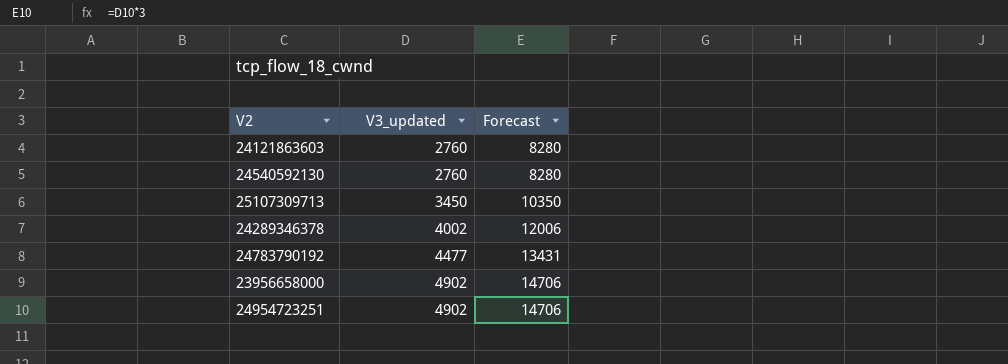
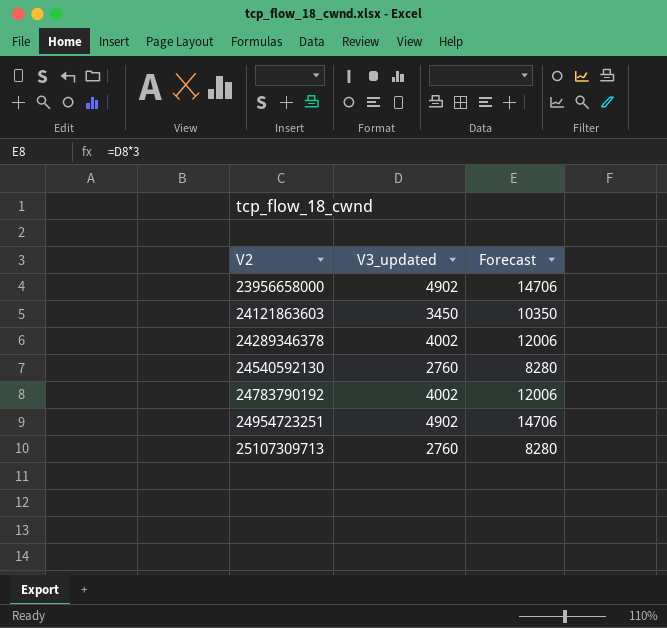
row order: V3_updated ascending -> V2 ascending
24121863603 | V3_updated: 2760 -> 3450
24121863603 | Forecast: 8280 -> 10350
24783790192 | V3_updated: 4477 -> 4002
24783790192 | Forecast: 13431 -> 12006
25107309713 | V3_updated: 3450 -> 2760
25107309713 | Forecast: 10350 -> 8280

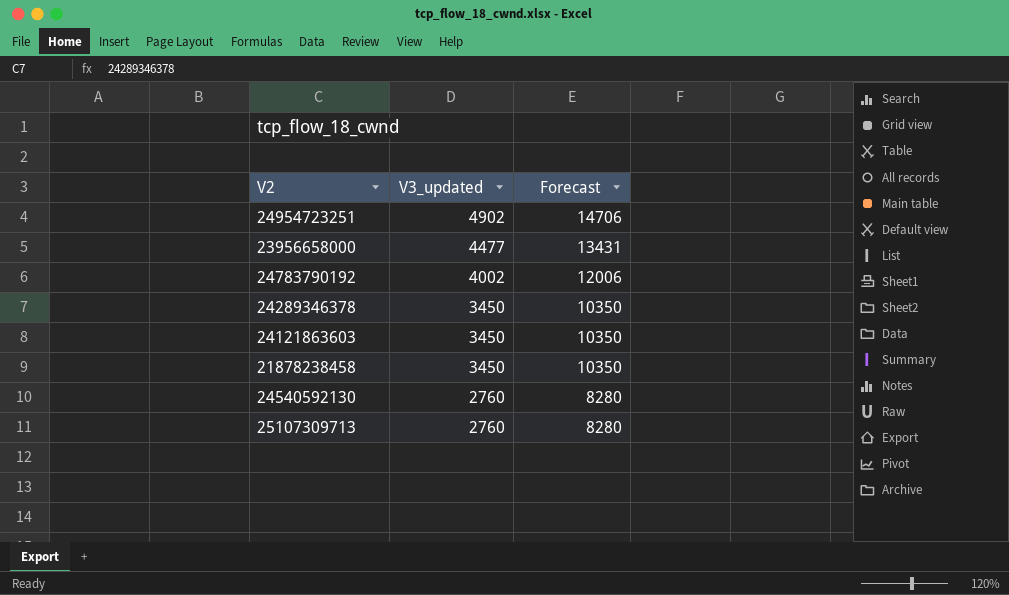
row order: V2 ascending -> V3_updated descending
23956658000 | V3_updated: 4902 -> 4477
23956658000 | Forecast: 14706 -> 13431
24289346378 | V3_updated: 4002 -> 3450
24289346378 | Forecast: 12006 -> 10350
row 21878238458: none -> 3450 | 10350

